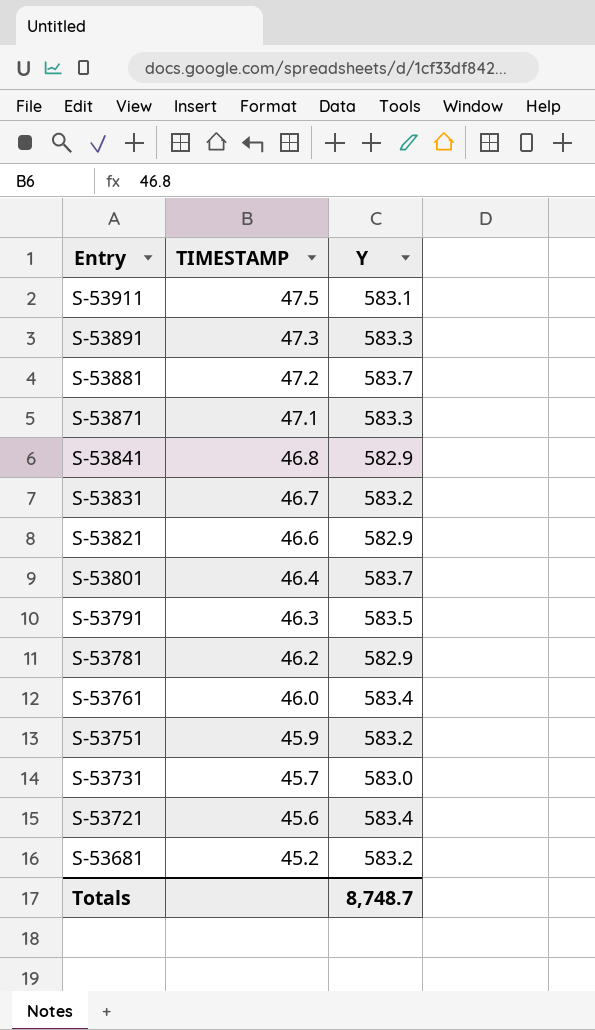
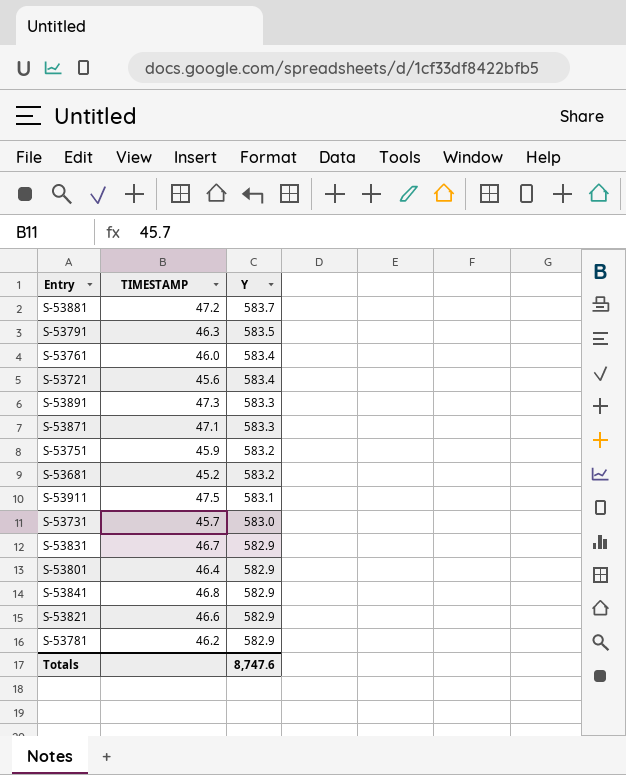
row order: Entry descending -> Y descending
S-53831 | Y: 583.2 -> 582.9
S-53801 | Y: 583.7 -> 582.9
Totals | Y: 8,748.7 -> 8,747.6

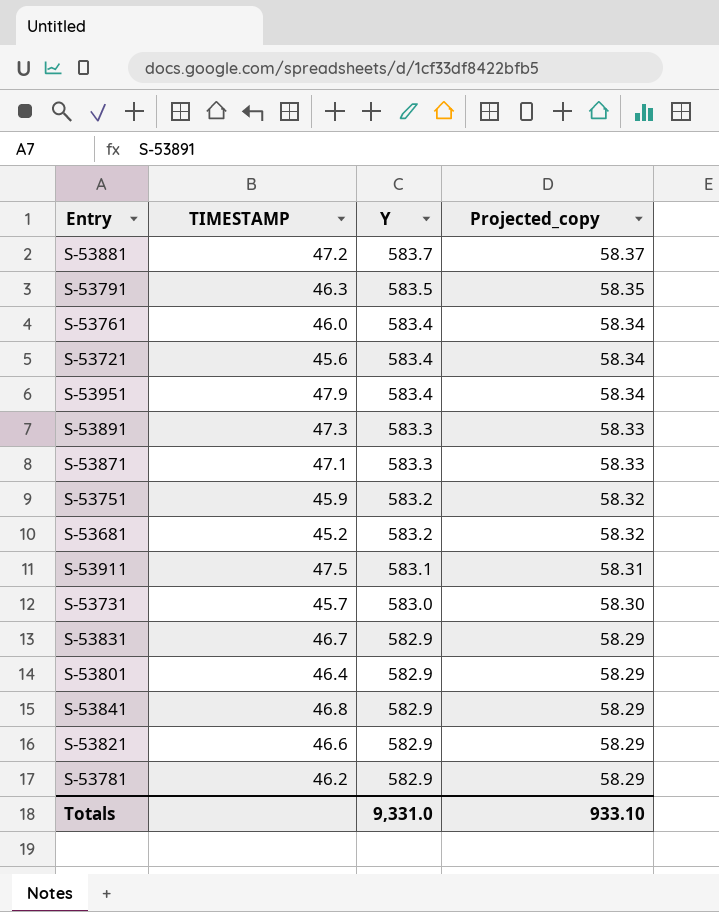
column Projected_copy | formula: none -> [Y] * 0.1
row S-53951: none -> 47.9 | 583.4 | 58.34
Totals | Y: 8,747.6 -> 9,331.0

